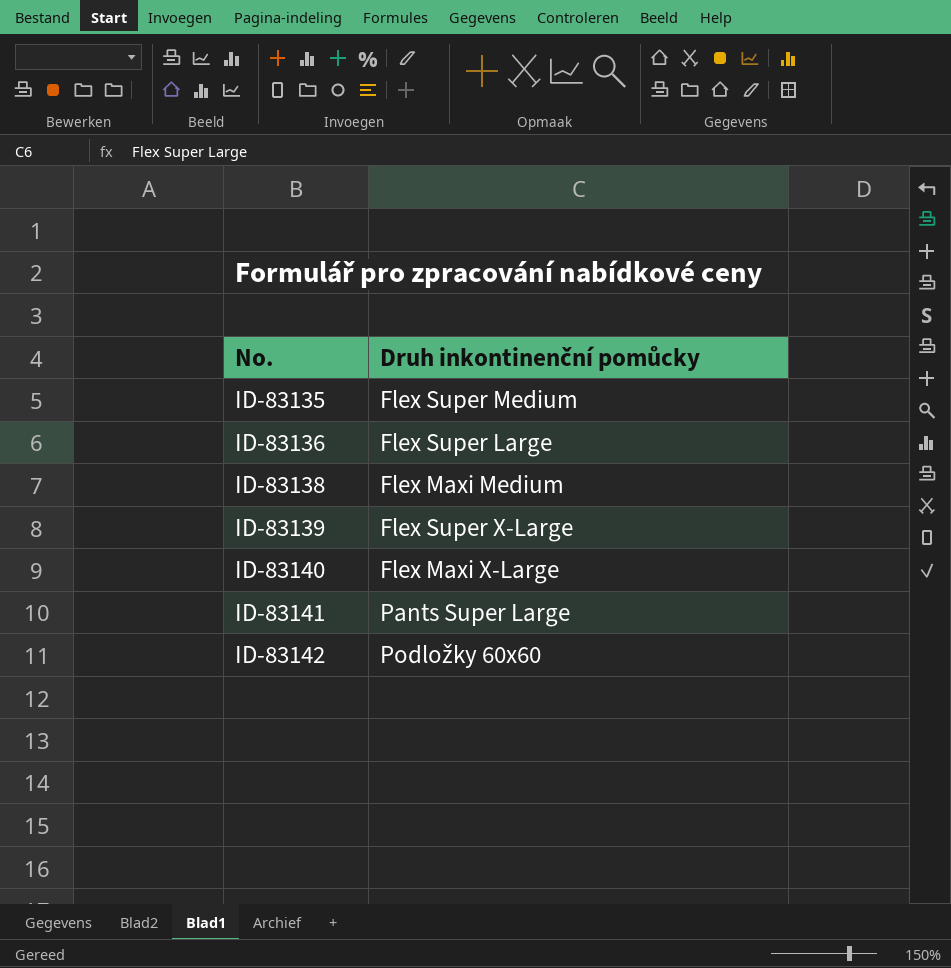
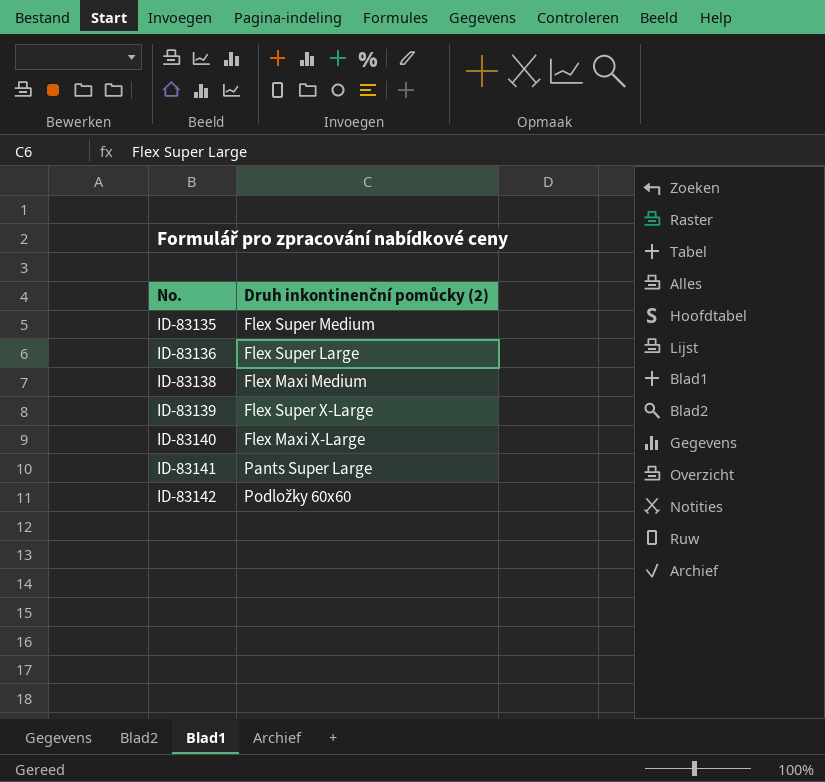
column name: Druh inkontinenční pomůcky -> Druh inkontinenční pomůcky (2)

